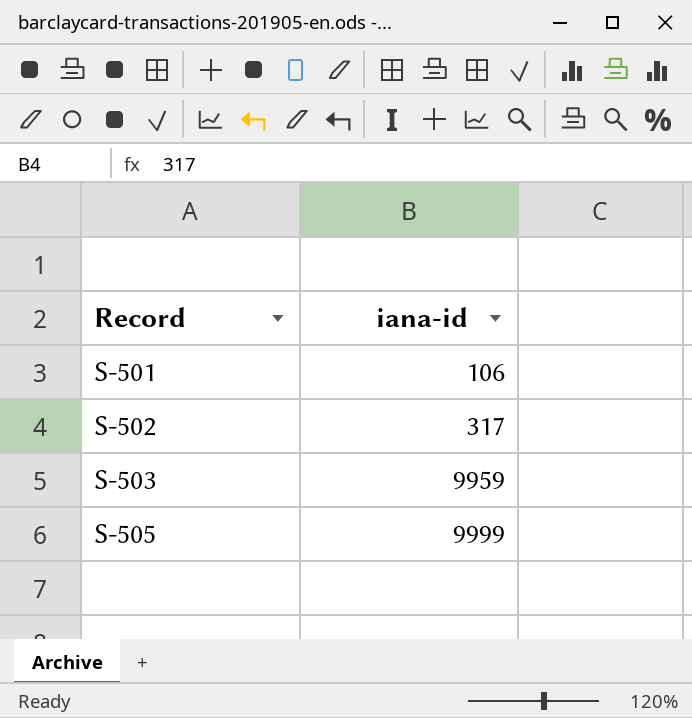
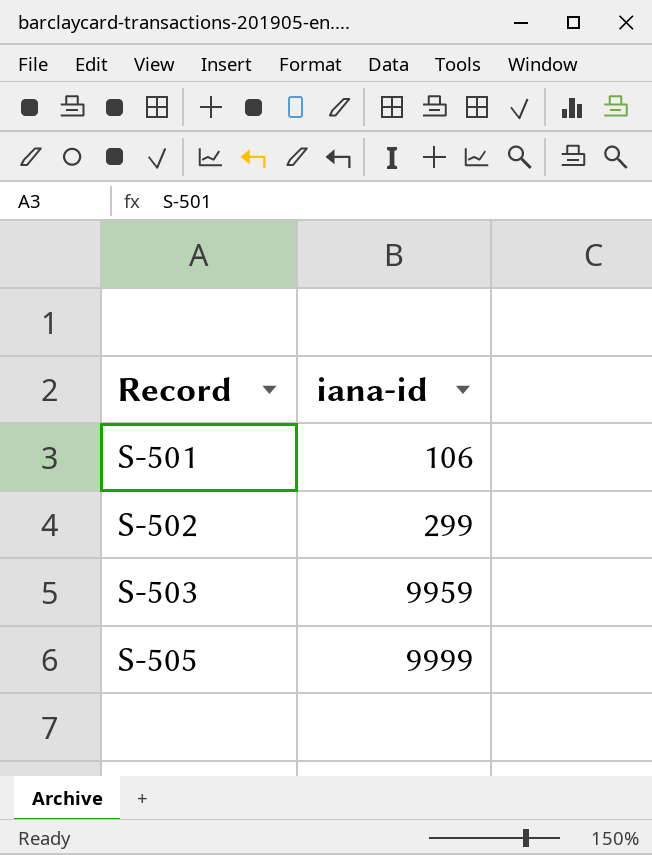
S-502 | iana-id: 317 -> 299

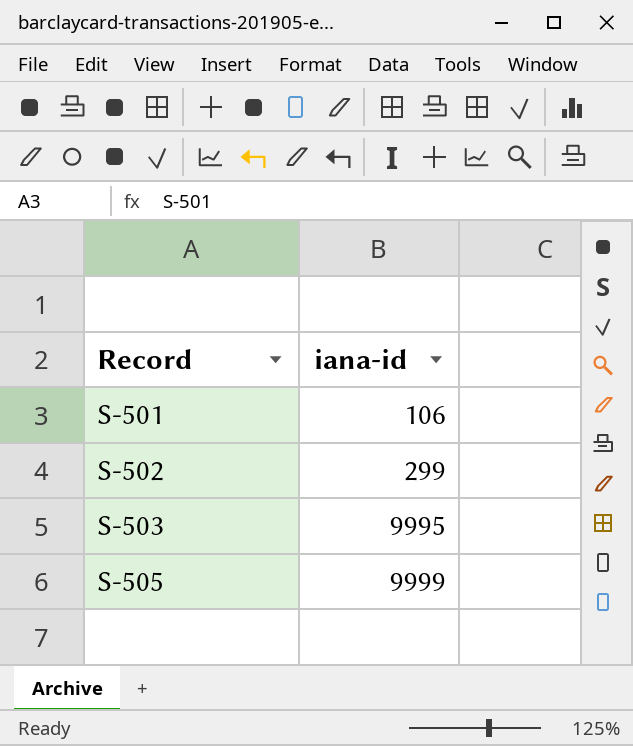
S-503 | iana-id: 9959 -> 9995

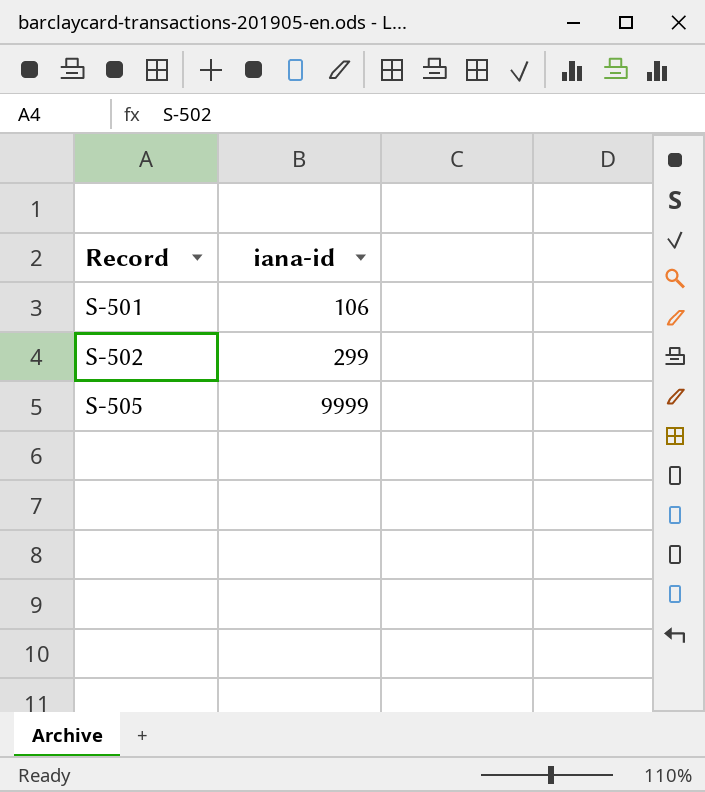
row S-503: 9995 -> none

